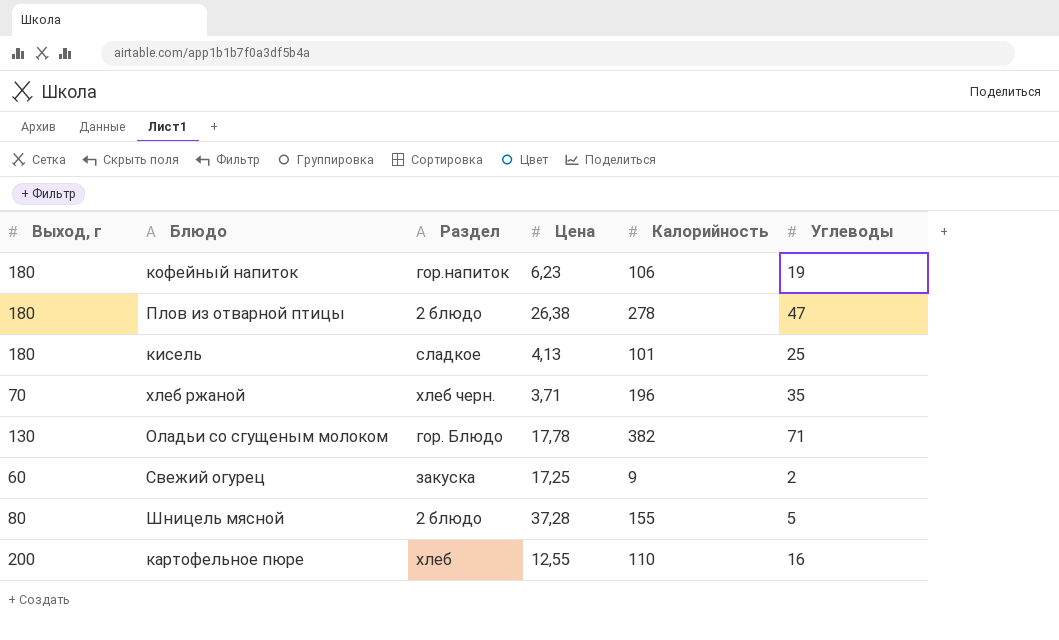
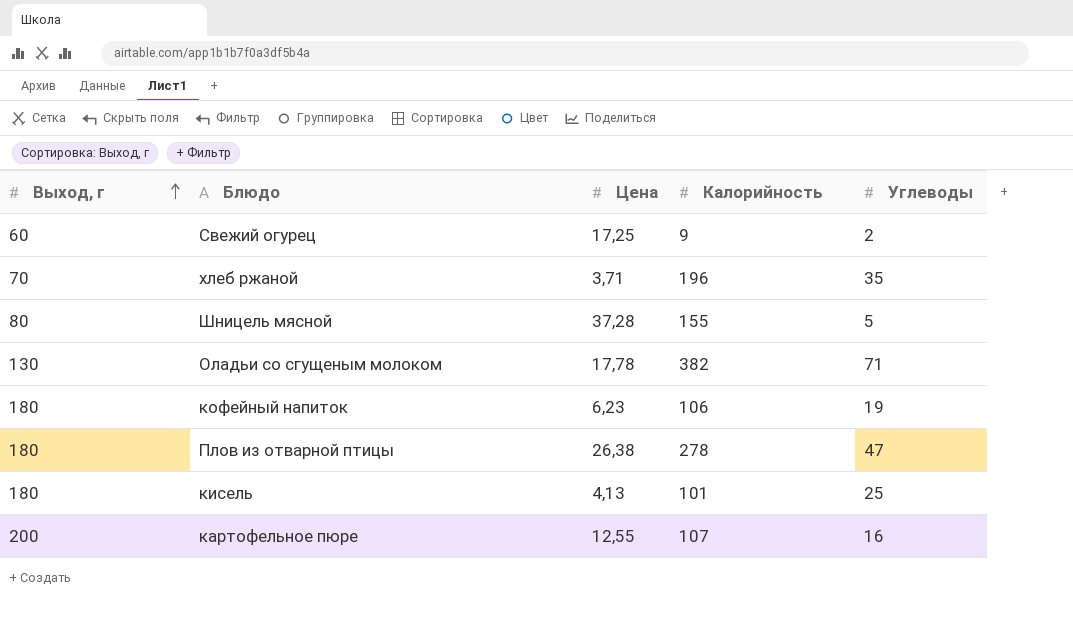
row order: none -> Выход, г ascending
column Раздел | position: 3 -> none
картофельное пюре | Калорийность: 110 -> 107

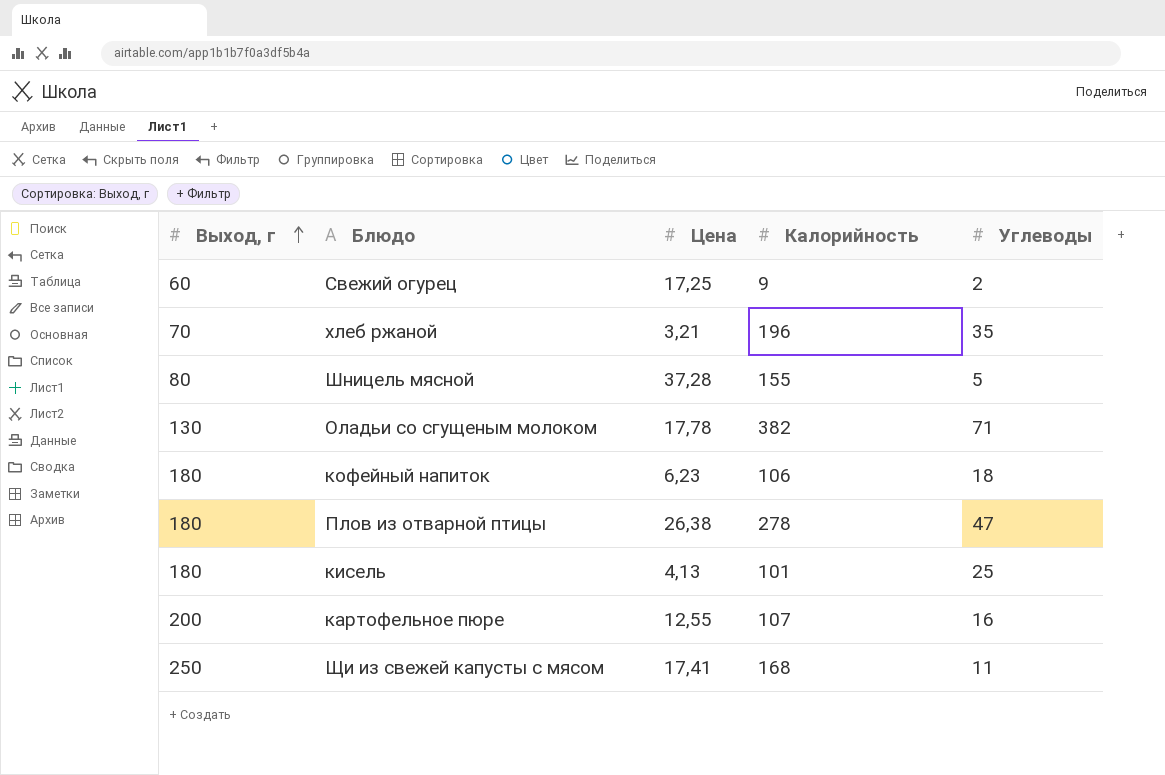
хлеб ржаной | Цена: 3,71 -> 3,21
кофейный напиток | Углеводы: 19 -> 18
row Щи из свежей капусты с мясом: none -> 250 | 17,41 | 168 | 11

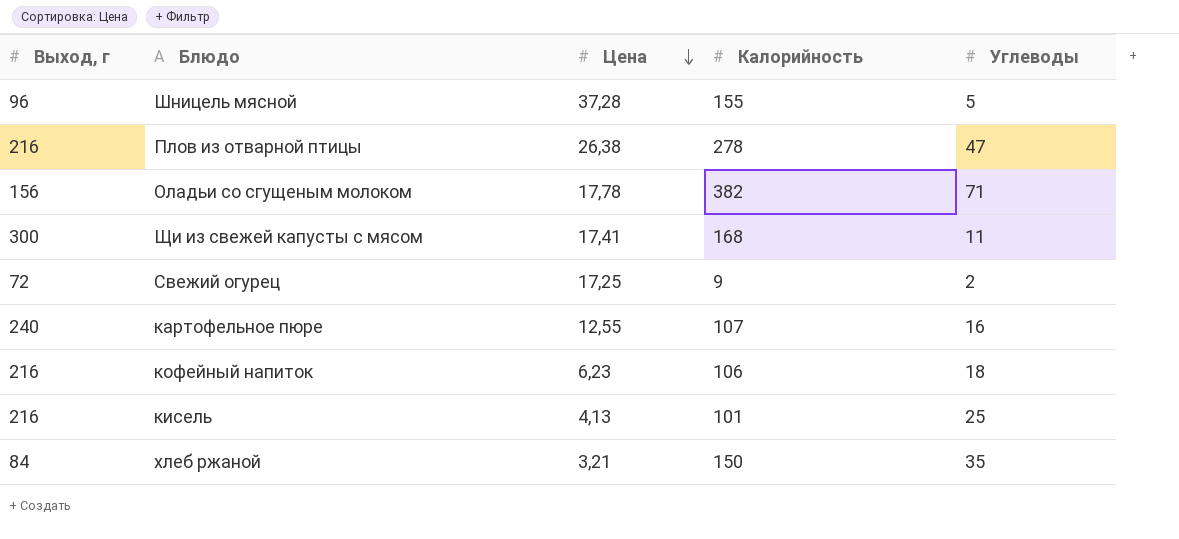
row order: Выход, г ascending -> Цена descending
Шницель мясной | Выход, г: 80 -> 96
Плов из отварной птицы | Выход, г: 180 -> 216
Оладьи со сгущеным молоком | Выход, г: 130 -> 156
Щи из свежей капусты с мясом | Выход, г: 250 -> 300
Свежий огурец | Выход, г: 60 -> 72
картофельное пюре | Выход, г: 200 -> 240
кофейный напиток | Выход, г: 180 -> 216
кисель | Выход, г: 180 -> 216
хлеб ржаной | Выход, г: 70 -> 84
хлеб ржаной | Калорийность: 196 -> 150

